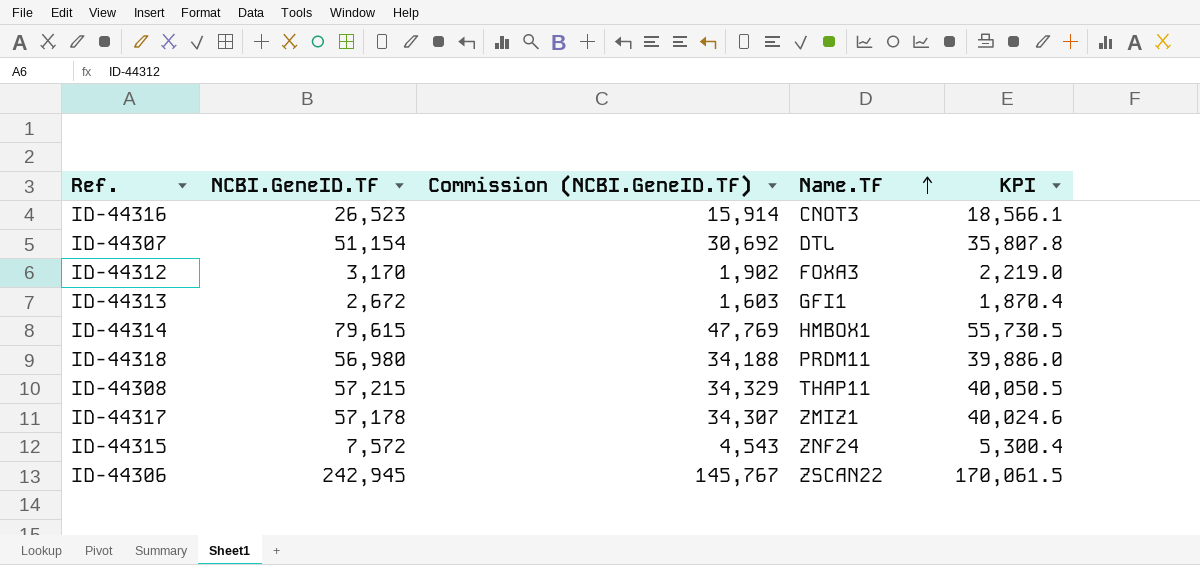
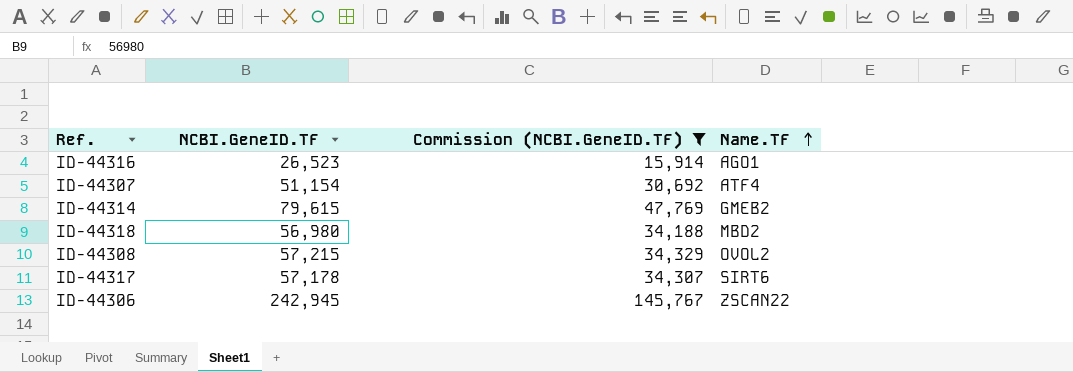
filter: none -> Commission (NCBI.GeneID.TF) >= 15,914
column KPI | formula: [NCBI.GeneID.TF] * 0.7 -> none
ID-44316 | Name.TF: CNOT3 -> AGO1
ID-44307 | Name.TF: DTL -> ATF4
ID-44314 | Name.TF: HMBOX1 -> GMEB2
ID-44318 | Name.TF: PRDM11 -> MBD2
ID-44308 | Name.TF: THAP11 -> OVOL2
ID-44317 | Name.TF: ZMIZ1 -> SIRT6

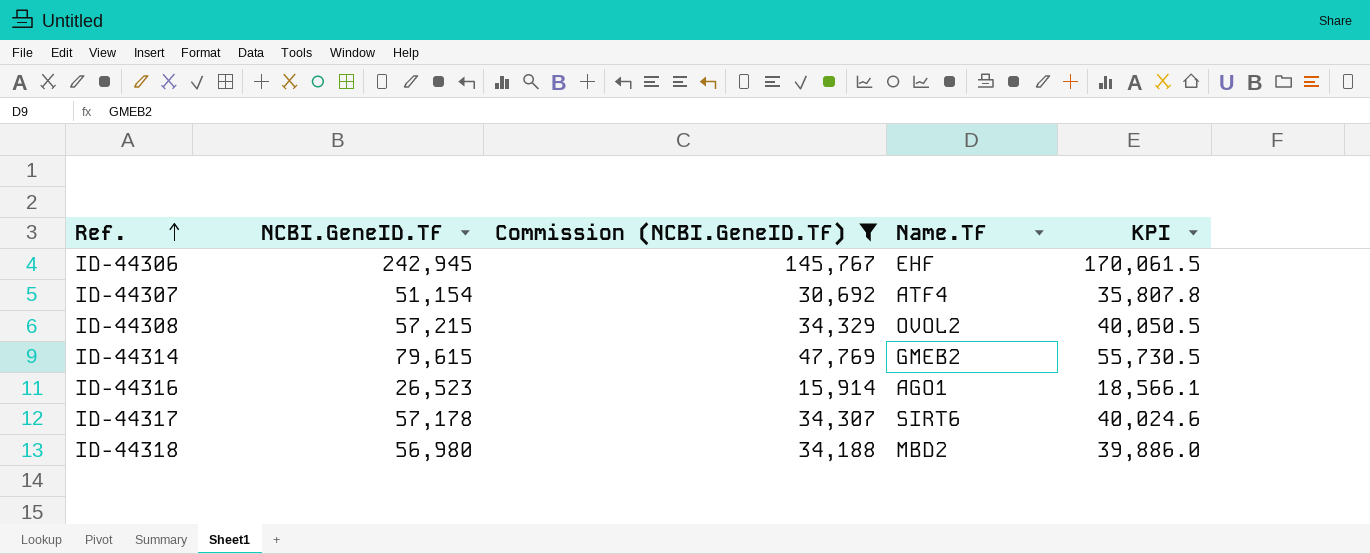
row order: Name.TF ascending -> Ref. ascending
column KPI | formula: none -> [NCBI.GeneID.TF] * 0.7
ID-44306 | Name.TF: ZSCAN22 -> EHF

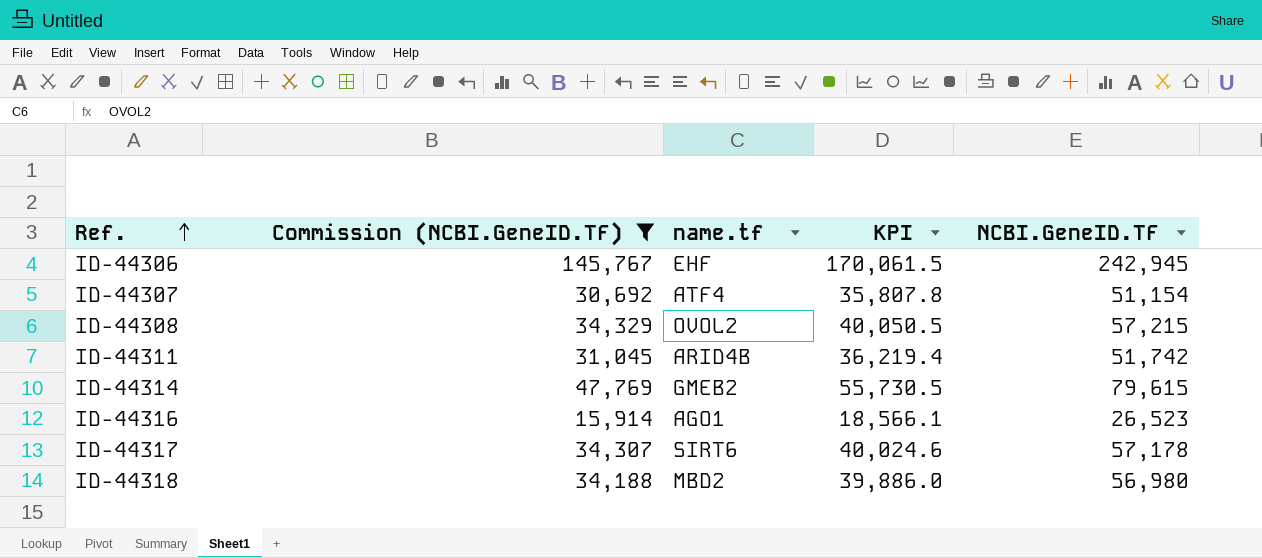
column name: Name.TF -> name.tf
column NCBI.GeneID.TF | position: 2 -> 5
row ID-44311: none -> 31,045 | ARID4B | 36,219.4 | 51,742

